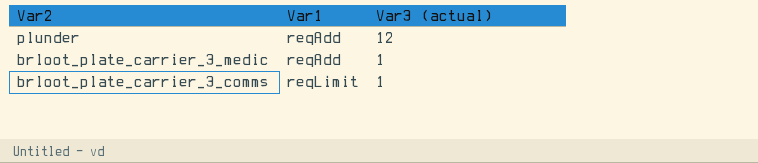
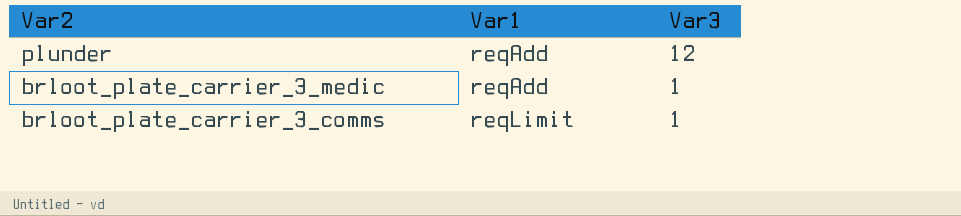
column name: Var3 (actual) -> Var3

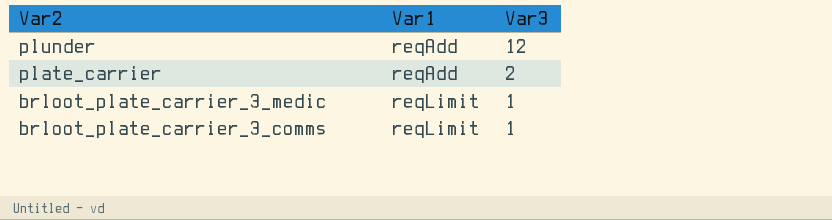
row plate_carrier: none -> reqAdd | 2
brloot_plate_carrier_3_medic | Var1: reqAdd -> reqLimit

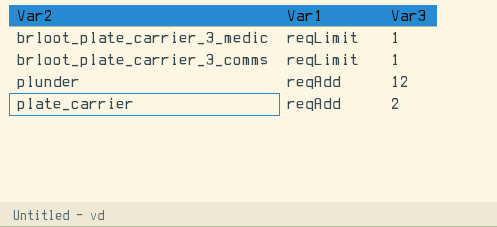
row order: Var2 descending -> Var1 descending

